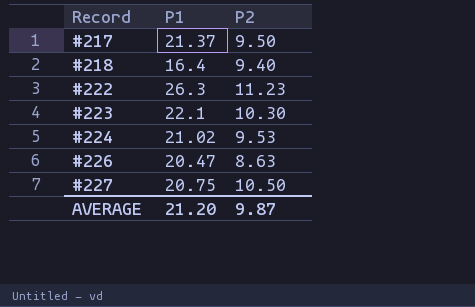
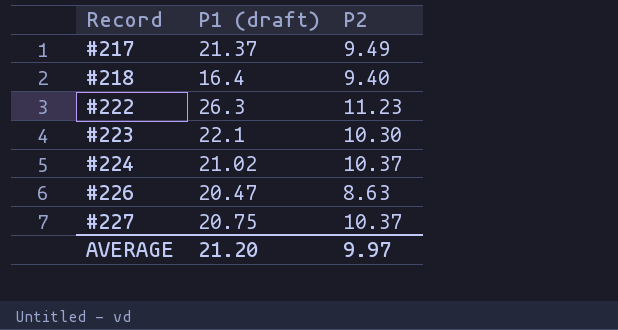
column name: P1 -> P1 (draft)
#217 | P2: 9.50 -> 9.49
#224 | P2: 9.53 -> 10.37
#227 | P2: 10.50 -> 10.37
AVERAGE | P2: 9.87 -> 9.97

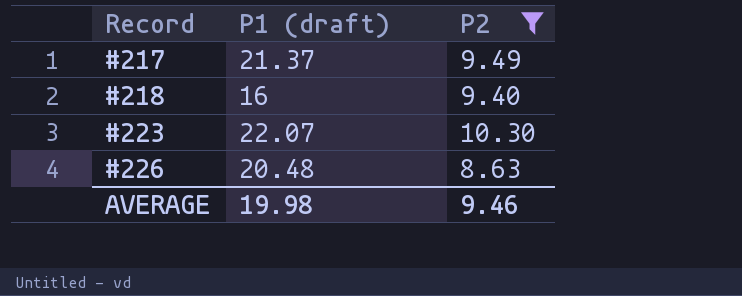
filter: none -> P2 <= 10.30
#218 | P1 (draft): 16.4 -> 16
#223 | P1 (draft): 22.1 -> 22.07
#226 | P1 (draft): 20.47 -> 20.48
AVERAGE | P1 (draft): 21.20 -> 19.98
AVERAGE | P2: 9.97 -> 9.46

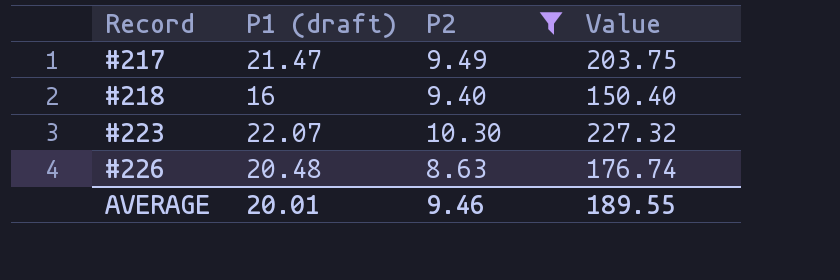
column Value | formula: none -> [P1 (draft)] * [P2]
#217 | P1 (draft): 21.37 -> 21.47
AVERAGE | P1 (draft): 19.98 -> 20.01

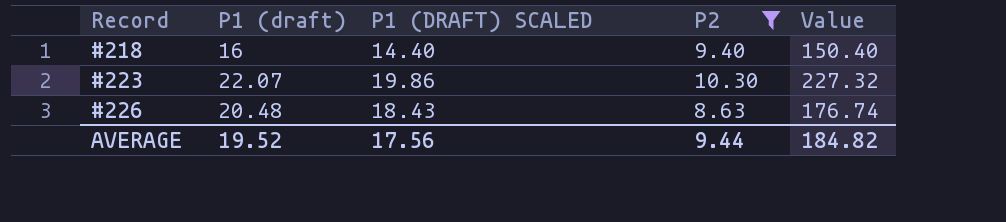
column P1 (DRAFT) SCALED | formula: none -> [P1 (draft)] * 0.9
row #217: 21.47 | 9.49 | 203.75 -> none
AVERAGE | P1 (draft): 20.01 -> 19.52
AVERAGE | P2: 9.46 -> 9.44
AVERAGE | Value: 189.55 -> 184.82

